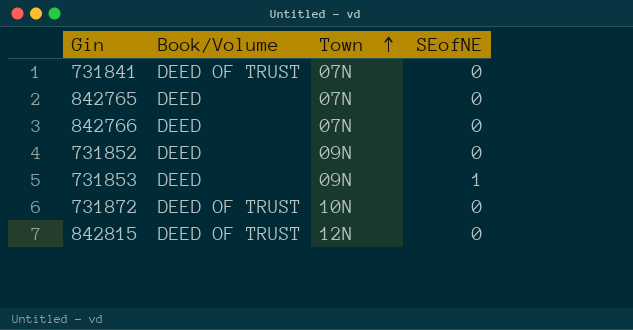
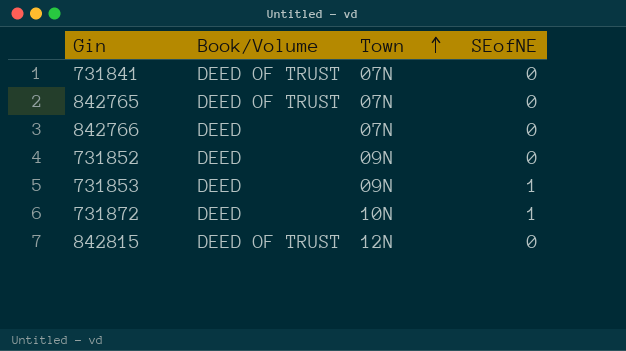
842765 | Book/Volume: DEED -> DEED OF TRUST
731872 | Book/Volume: DEED OF TRUST -> DEED
731872 | SEofNE: 0 -> 1

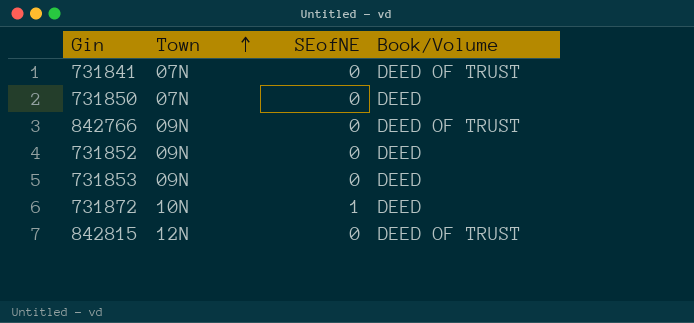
column Book/Volume | position: 2 -> 4
row 842765: DEED OF TRUST | 07N | 0 -> none
row 731850: none -> 07N | 0 | DEED
842766 | Town: 07N -> 09N
842766 | Book/Volume: DEED -> DEED OF TRUST
731853 | SEofNE: 1 -> 0

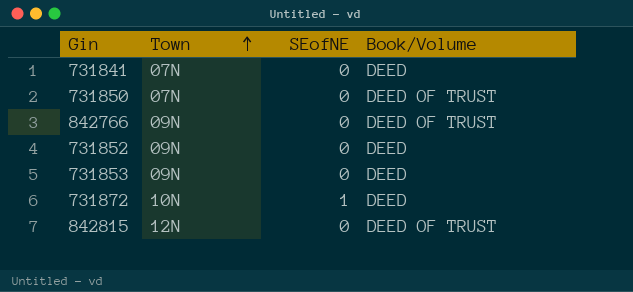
731841 | Book/Volume: DEED OF TRUST -> DEED
731850 | Book/Volume: DEED -> DEED OF TRUST

